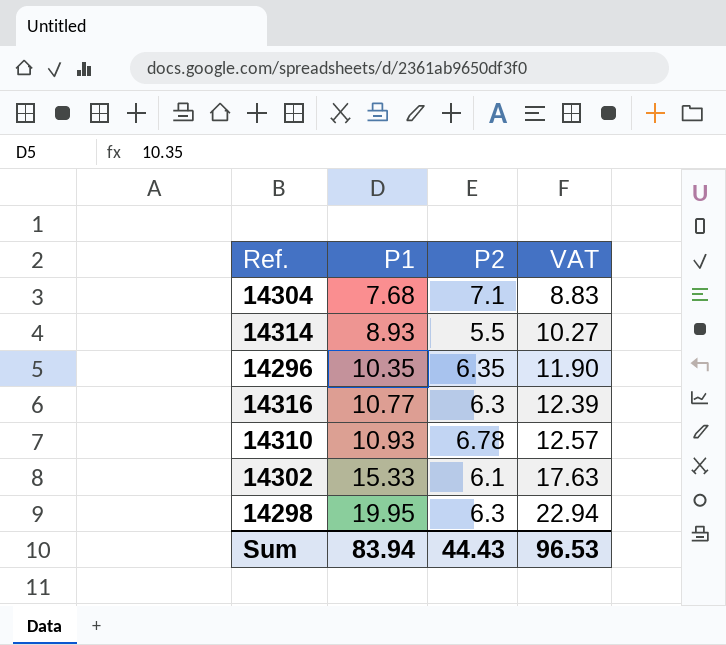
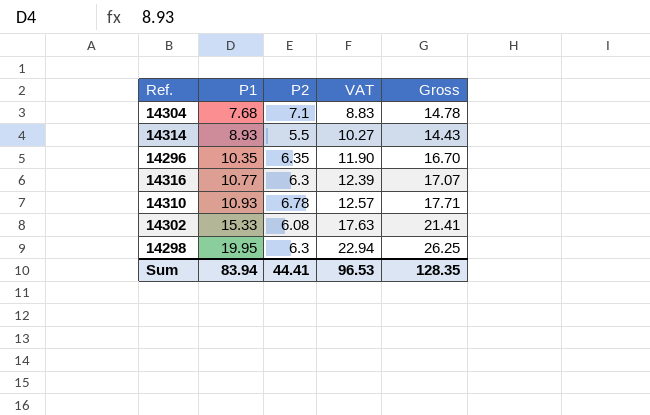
column Gross | formula: none -> [P1] + [P2]
14302 | P2: 6.1 -> 6.08
Sum | P2: 44.43 -> 44.41

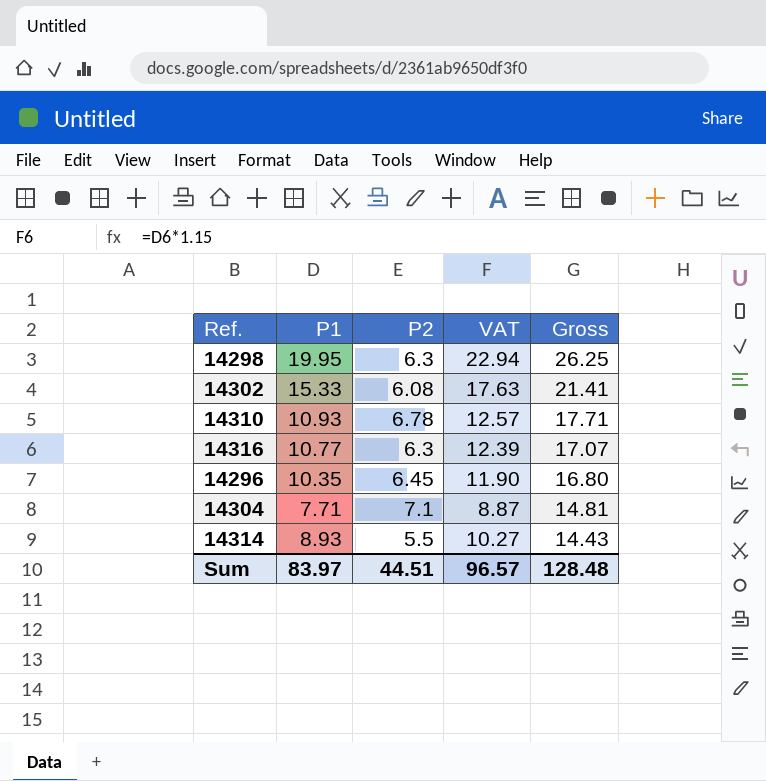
row order: P1 ascending -> Gross descending
14296 | P2: 6.35 -> 6.45
14296 | Gross: 16.70 -> 16.80
14304 | P1: 7.68 -> 7.71
14304 | VAT: 8.83 -> 8.87
14304 | Gross: 14.78 -> 14.81
Sum | P1: 83.94 -> 83.97
Sum | P2: 44.41 -> 44.51
Sum | VAT: 96.53 -> 96.57
Sum | Gross: 128.35 -> 128.48

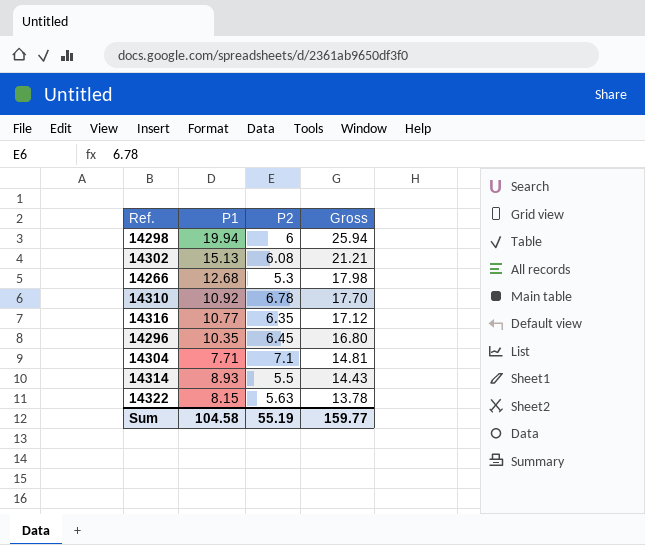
column VAT | formula: [P1] * 1.15 -> none
14298 | P1: 19.95 -> 19.94
14298 | P2: 6.3 -> 6
14298 | Gross: 26.25 -> 25.94
14302 | P1: 15.33 -> 15.13
14302 | Gross: 21.41 -> 21.21
row 14266: none -> 12.68 | 5.3 | 17.98
14310 | P1: 10.93 -> 10.92
14310 | Gross: 17.71 -> 17.70
14316 | P2: 6.3 -> 6.35
14316 | Gross: 17.07 -> 17.12
row 14322: none -> 8.15 | 5.63 | 13.78
Sum | P1: 83.97 -> 104.58
Sum | P2: 44.51 -> 55.19
Sum | Gross: 128.48 -> 159.77

